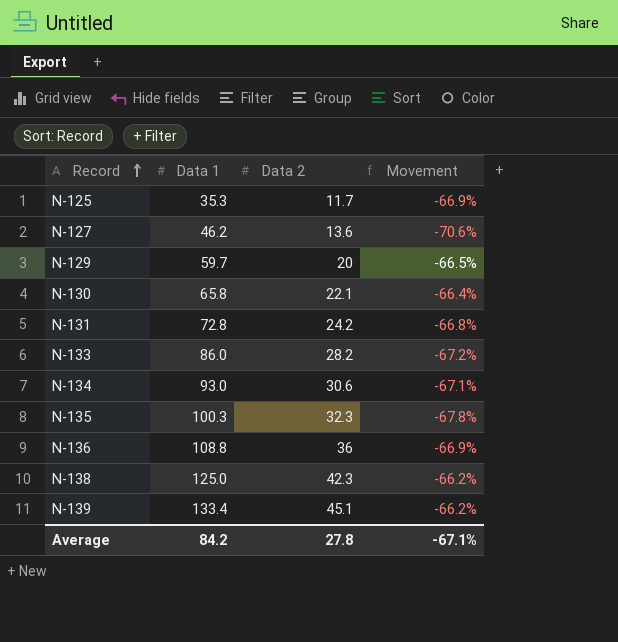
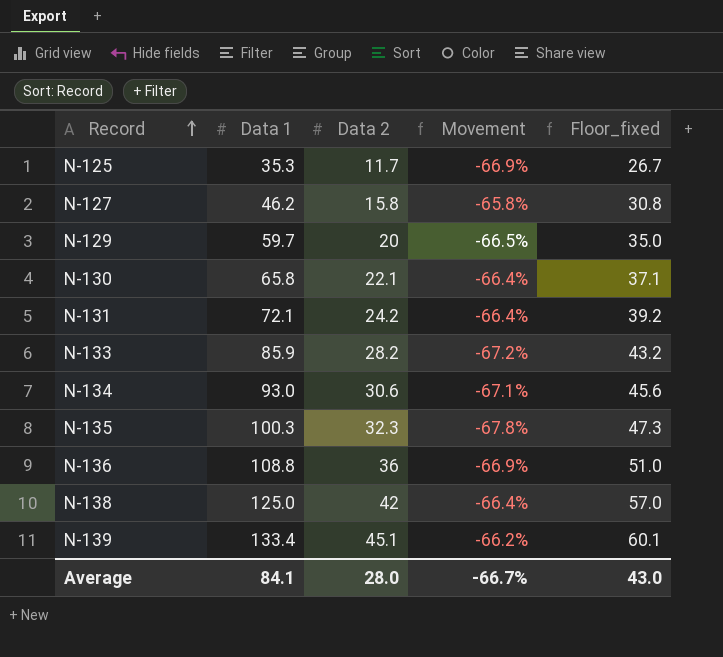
column Floor_fixed | formula: none -> [Data 2] + 15
N-127 | Data 2: 13.6 -> 15.8
N-127 | Movement: -70.6% -> -65.8%
N-131 | Data 1: 72.8 -> 72.1
N-131 | Movement: -66.8% -> -66.4%
N-133 | Data 1: 86.0 -> 85.9
N-138 | Data 2: 42.3 -> 42
N-138 | Movement: -66.2% -> -66.4%
Average | Data 1: 84.2 -> 84.1
Average | Data 2: 27.8 -> 28.0
Average | Movement: -67.1% -> -66.7%

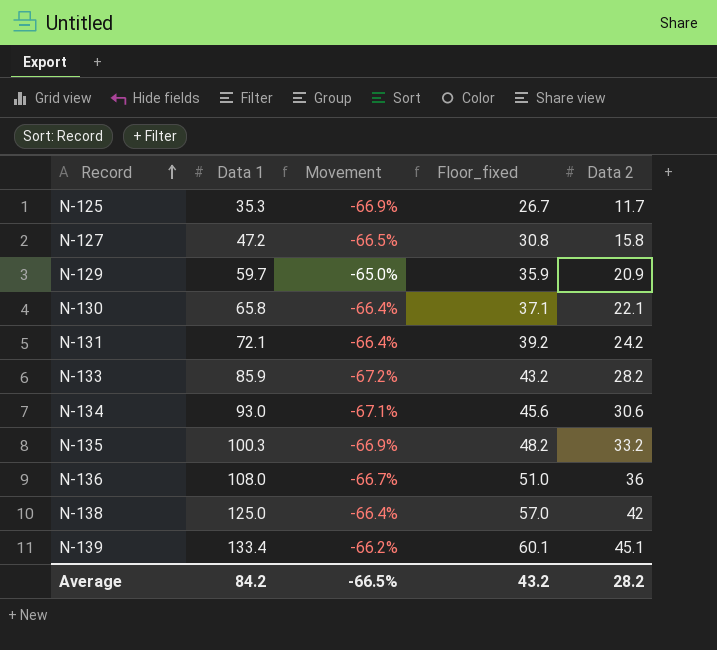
column Data 2 | position: 3 -> 5
N-127 | Data 1: 46.2 -> 47.2
N-127 | Movement: -65.8% -> -66.5%
N-129 | Movement: -66.5% -> -65.0%
N-129 | Floor_fixed: 35.0 -> 35.9
N-129 | Data 2: 20 -> 20.9
N-135 | Movement: -67.8% -> -66.9%
N-135 | Floor_fixed: 47.3 -> 48.2
N-135 | Data 2: 32.3 -> 33.2
N-136 | Data 1: 108.8 -> 108.0
N-136 | Movement: -66.9% -> -66.7%
Average | Data 1: 84.1 -> 84.2
Average | Movement: -66.7% -> -66.5%
Average | Floor_fixed: 43.0 -> 43.2
Average | Data 2: 28.0 -> 28.2

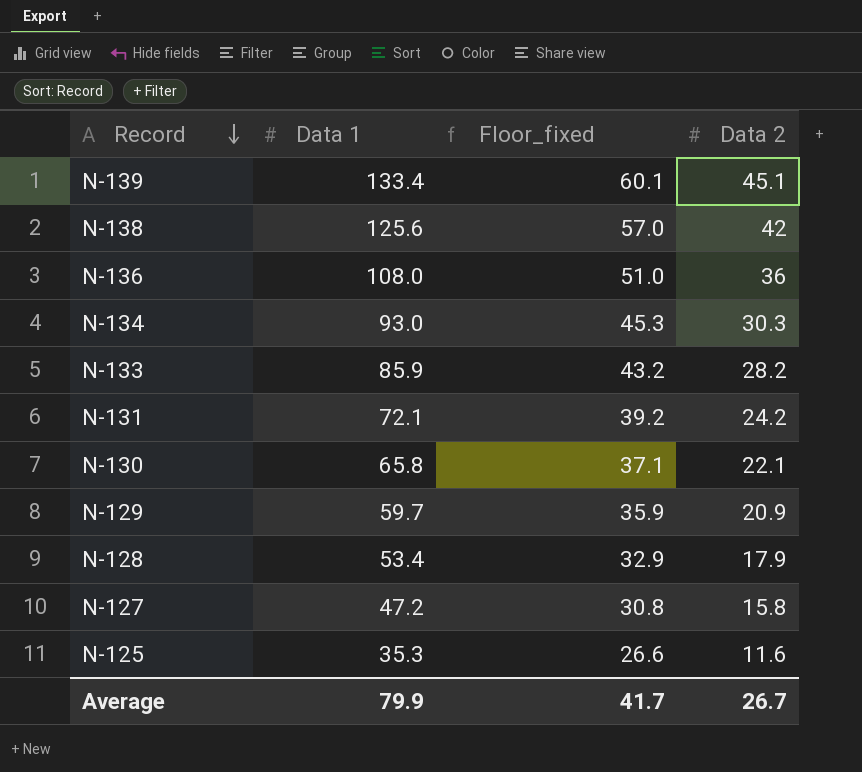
row order: Record ascending -> Record descending
column Movement | formula: ([Data 2] - [Data 1]) / [Data 1] -> none
row N-135: 100.3 | -66.9% | 48.2 | 33.2 -> none
N-138 | Data 1: 125.0 -> 125.6
N-134 | Floor_fixed: 45.6 -> 45.3
N-134 | Data 2: 30.6 -> 30.3
row N-128: none -> 53.4 | 32.9 | 17.9
N-125 | Floor_fixed: 26.7 -> 26.6
N-125 | Data 2: 11.7 -> 11.6
Average | Data 1: 84.2 -> 79.9
Average | Floor_fixed: 43.2 -> 41.7
Average | Data 2: 28.2 -> 26.7

